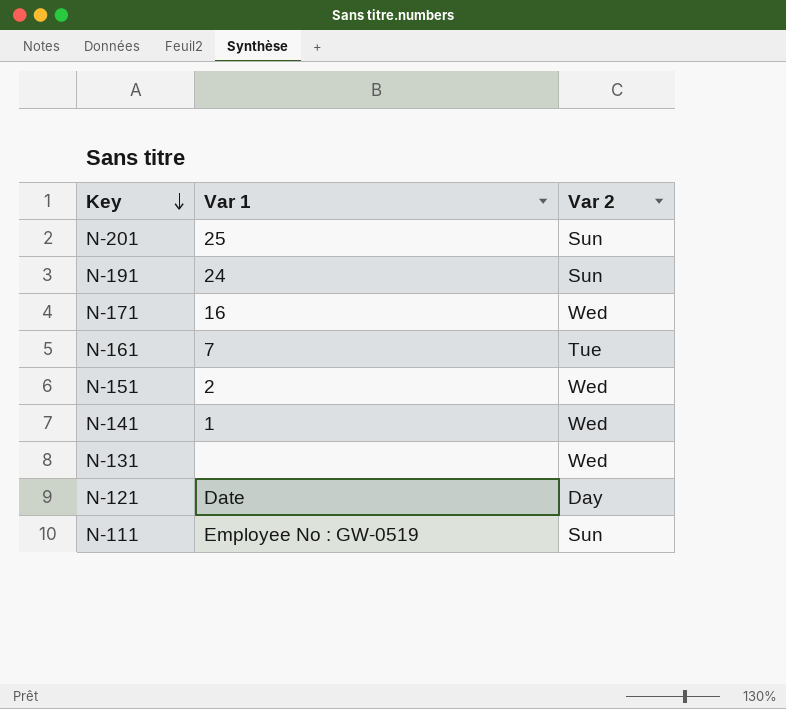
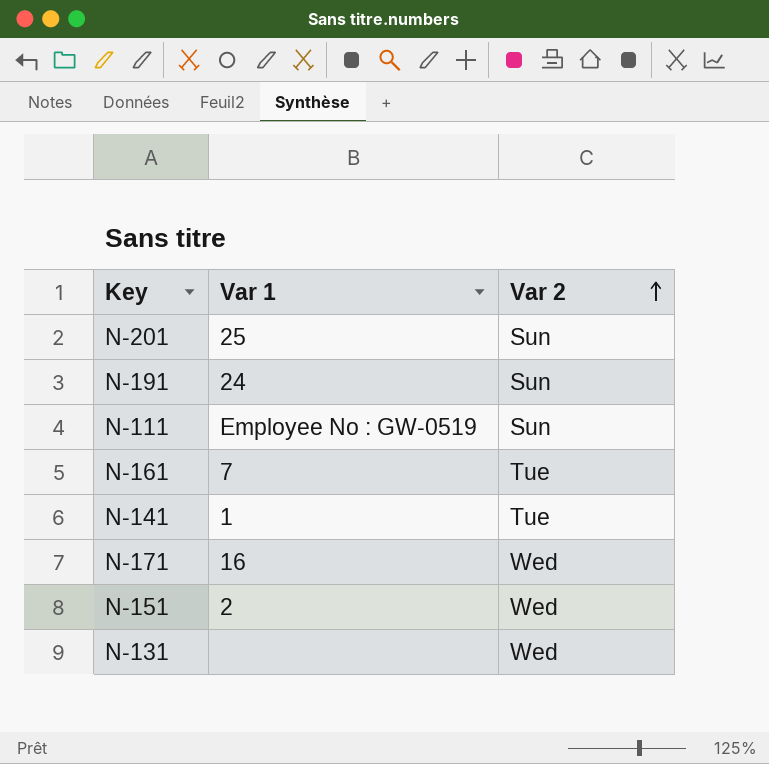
row order: Key descending -> Var 2 ascending
row N-121: Date | Day -> none
N-141 | Var 2: Wed -> Tue

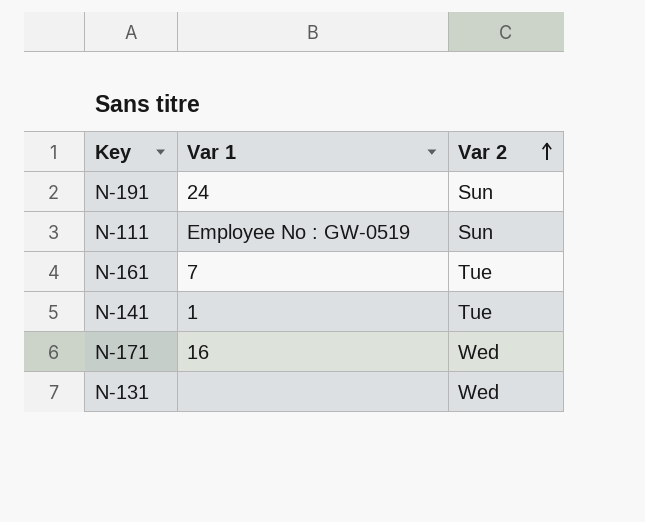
row N-201: 25 | Sun -> none
row N-151: 2 | Wed -> none

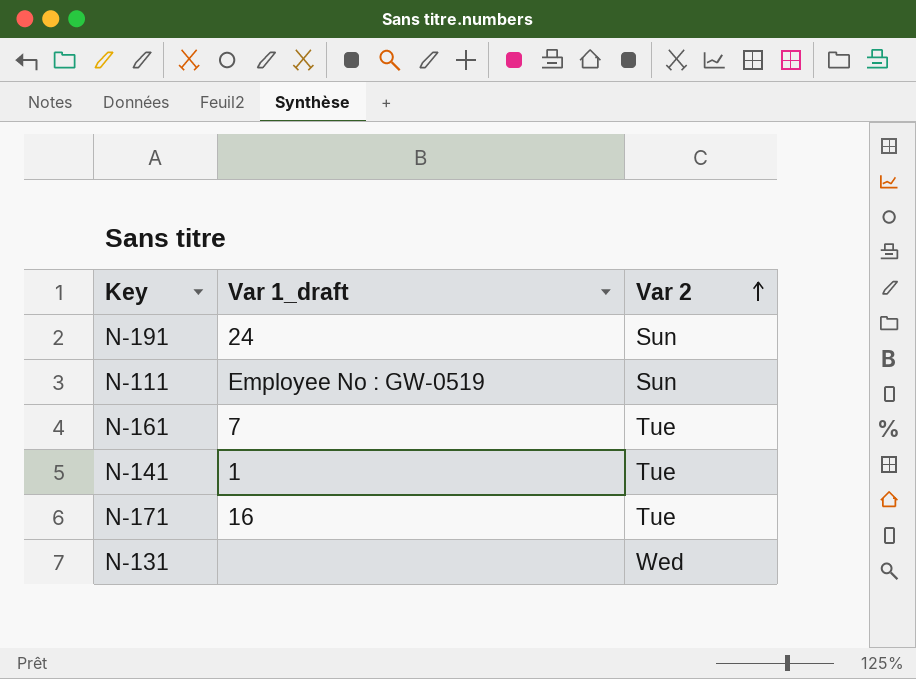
column name: Var 1 -> Var 1_draft
N-171 | Var 2: Wed -> Tue

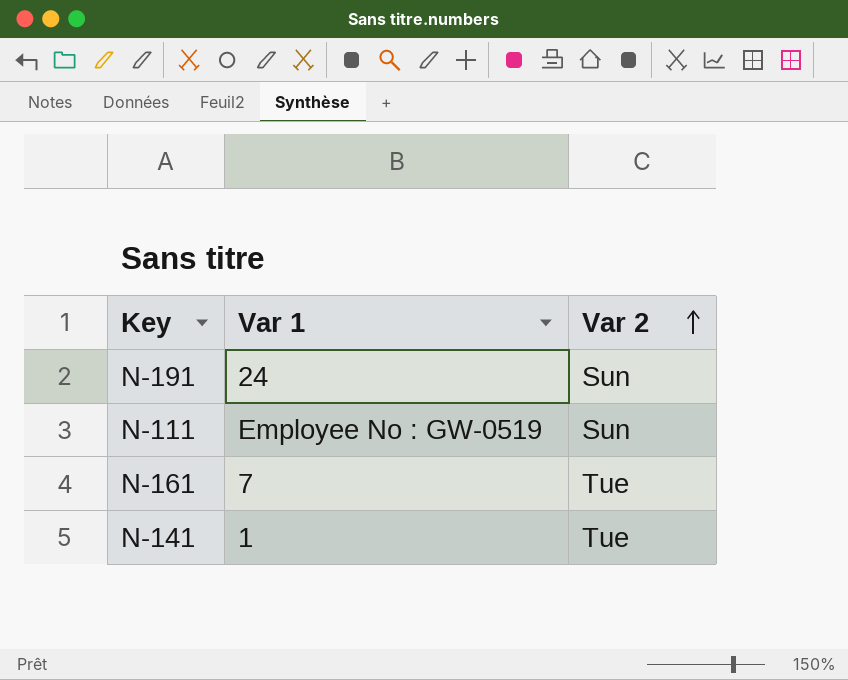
column name: Var 1_draft -> Var 1
row N-171: 16 | Tue -> none
row N-131: none | Wed -> none

